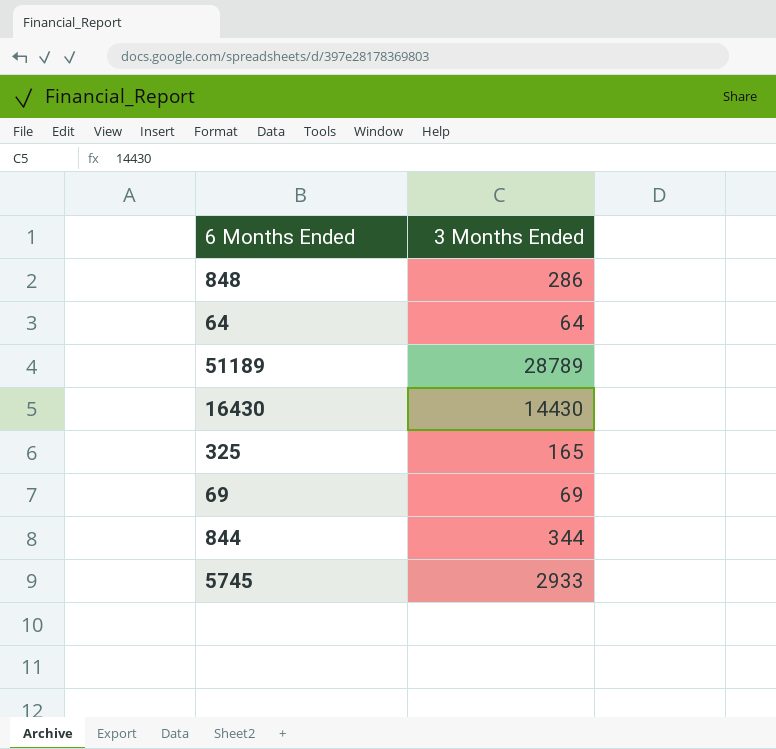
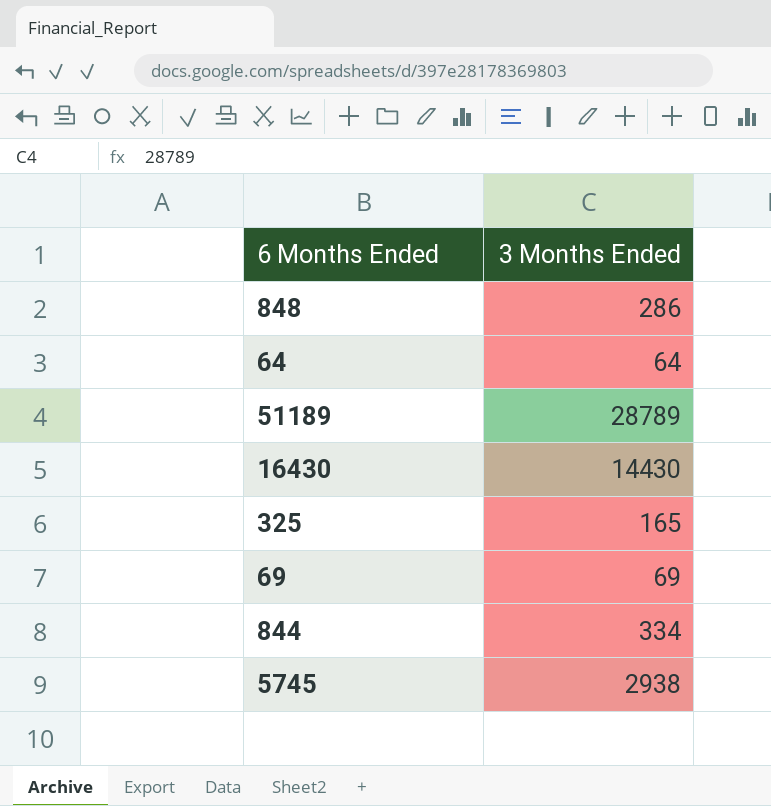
844 | 3 Months Ended: 344 -> 334
5745 | 3 Months Ended: 2933 -> 2938

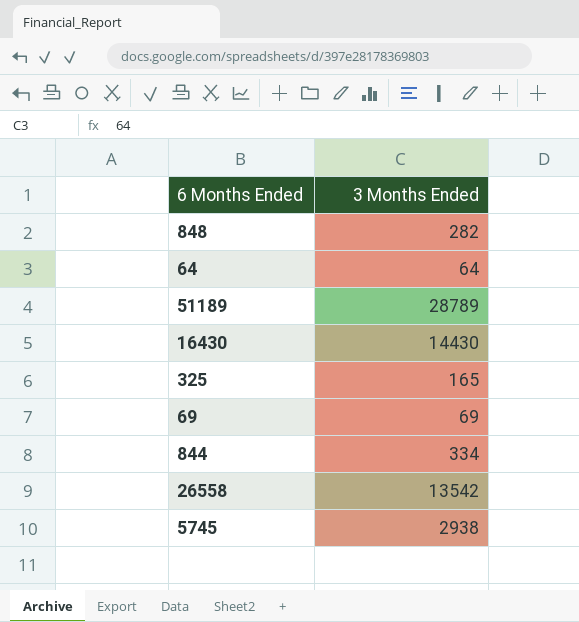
848 | 3 Months Ended: 286 -> 282
row 26558: none -> 13542

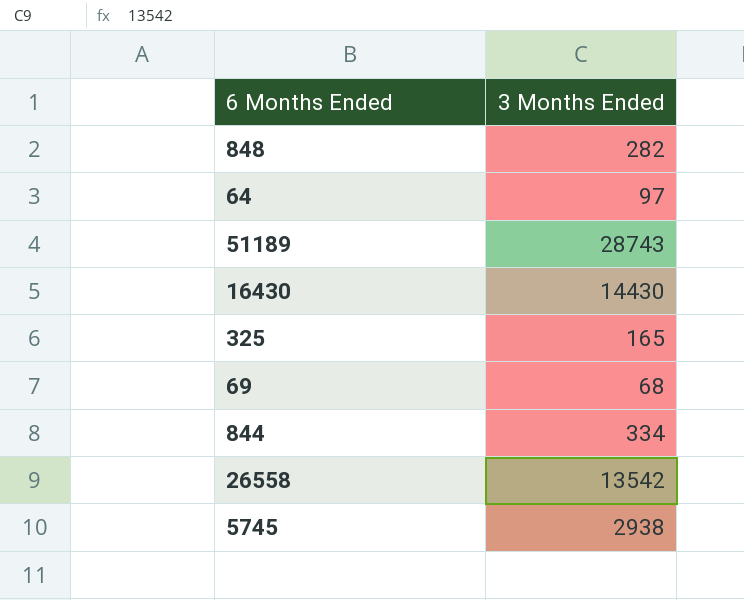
64 | 3 Months Ended: 64 -> 97
51189 | 3 Months Ended: 28789 -> 28743
69 | 3 Months Ended: 69 -> 68

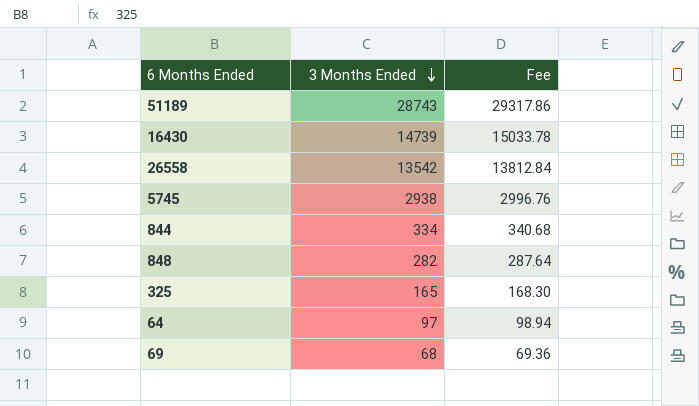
row order: none -> 3 Months Ended descending
column Fee | formula: none -> [3 Months Ended] * 1.02
16430 | 3 Months Ended: 14430 -> 14739

